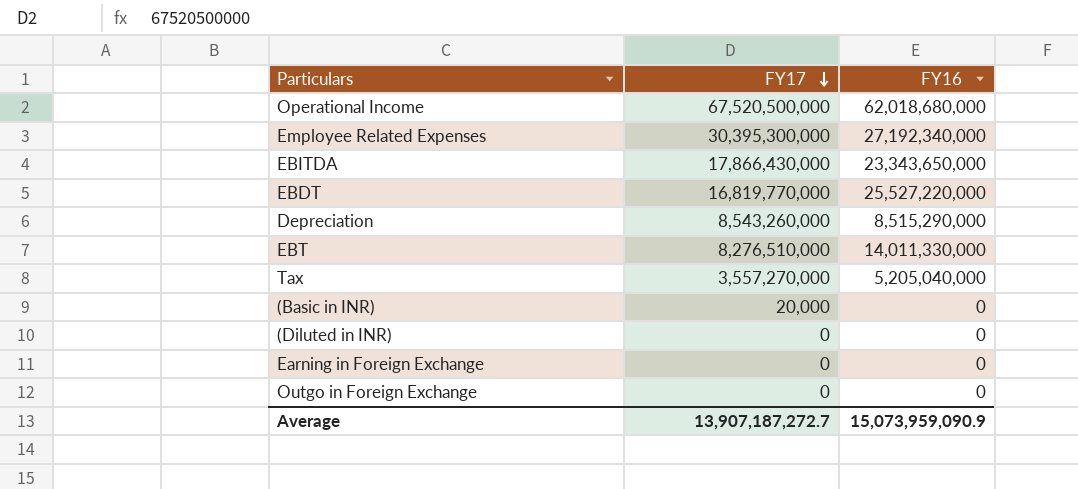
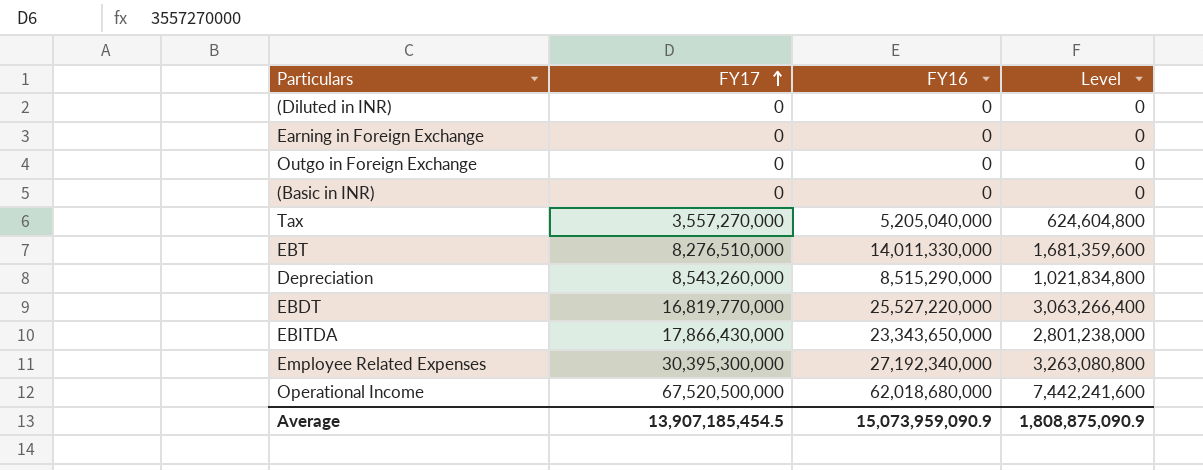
row order: FY17 descending -> FY17 ascending
column Level | formula: none -> [FY16] * 0.12
(Basic in INR) | FY17: 20,000 -> 0
Average | FY17: 13,907,187,272.7 -> 13,907,185,454.5

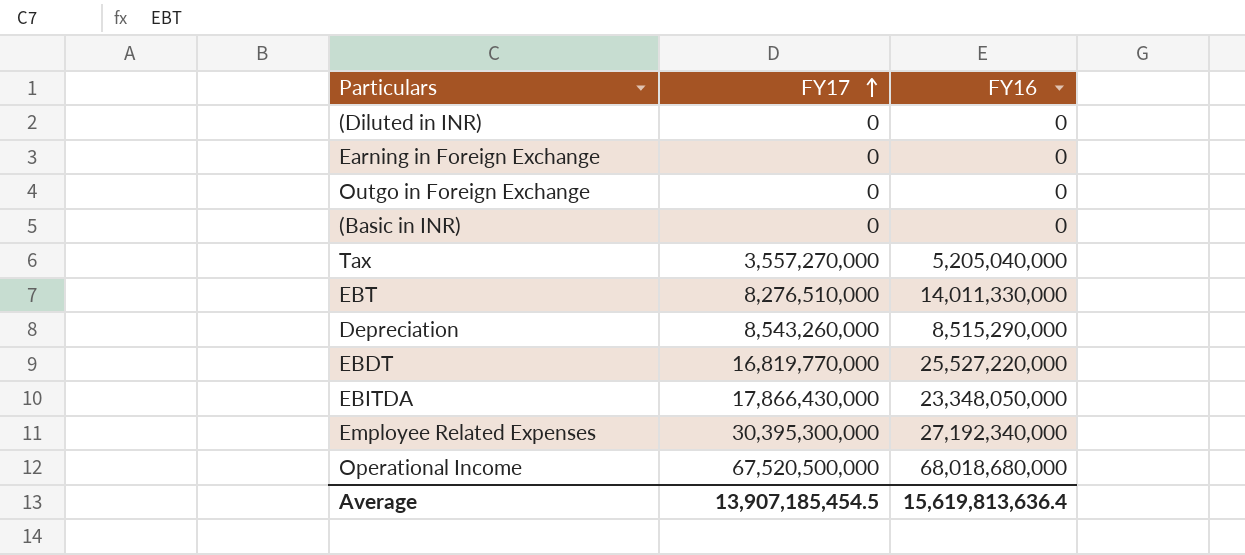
column Level | formula: [FY16] * 0.12 -> none
EBITDA | FY16: 23,343,650,000 -> 23,348,050,000
Operational Income | FY16: 62,018,680,000 -> 68,018,680,000
Average | FY16: 15,073,959,090.9 -> 15,619,813,636.4

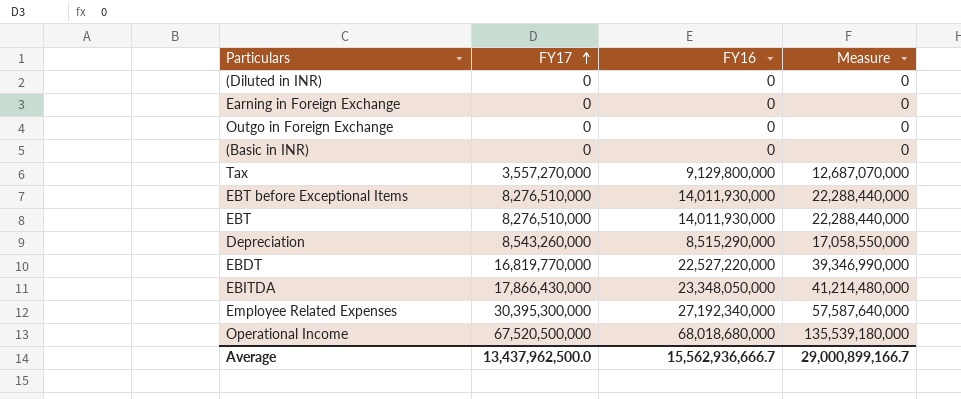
column Measure | formula: none -> [FY17] + [FY16]
Tax | FY16: 5,205,040,000 -> 9,129,800,000
row EBT before Exceptional Items: none -> 8,276,510,000 | 14,011,930,000 | 22,288,440,000
EBT | FY16: 14,011,330,000 -> 14,011,930,000
EBDT | FY16: 25,527,220,000 -> 22,527,220,000
Average | FY17: 13,907,185,454.5 -> 13,437,962,500.0
Average | FY16: 15,619,813,636.4 -> 15,562,936,666.7

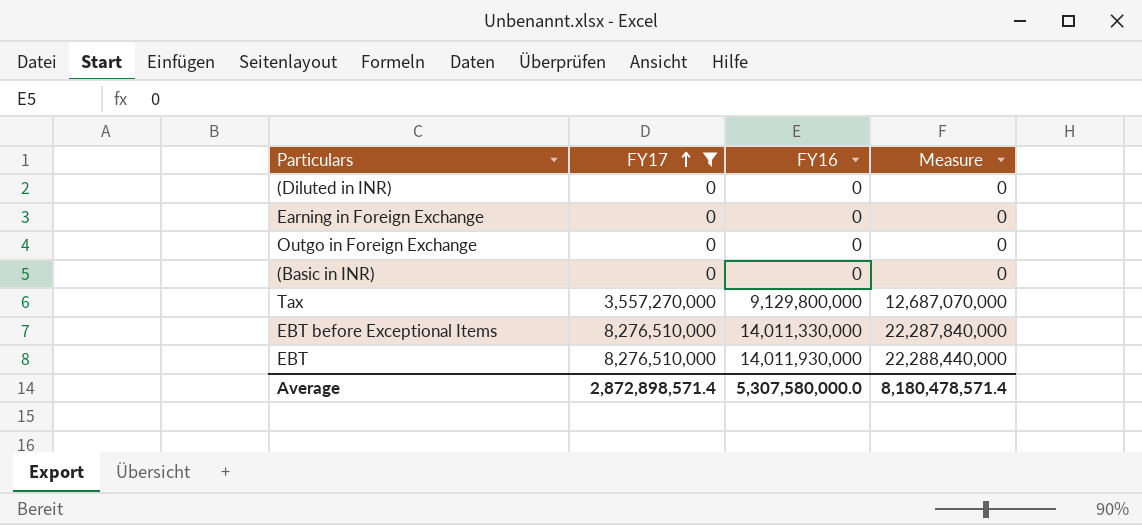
filter: none -> FY17 <= 8,276,510,000
EBT before Exceptional Items | FY16: 14,011,930,000 -> 14,011,330,000
EBT before Exceptional Items | Measure: 22,288,440,000 -> 22,287,840,000
Average | FY17: 13,437,962,500.0 -> 2,872,898,571.4
Average | FY16: 15,562,936,666.7 -> 5,307,580,000.0
Average | Measure: 29,000,899,166.7 -> 8,180,478,571.4

